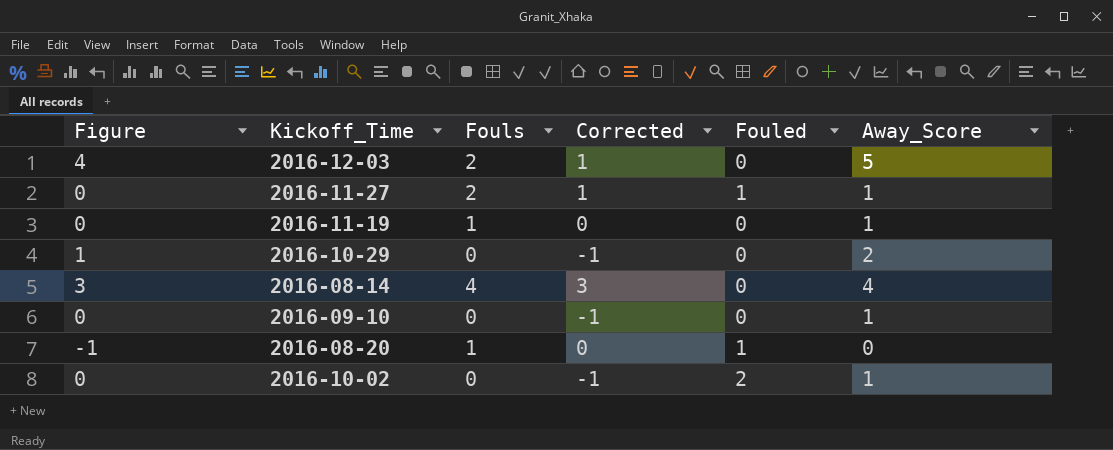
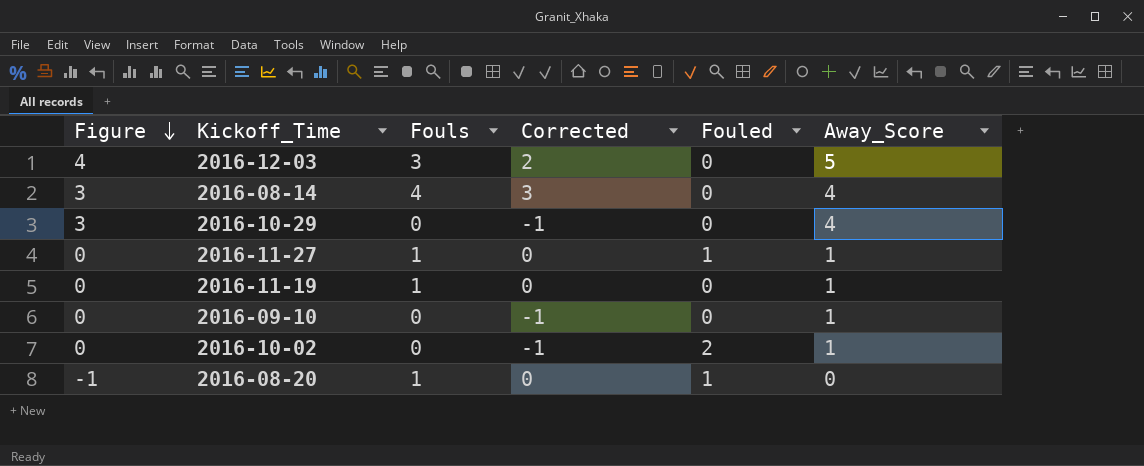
row order: none -> Figure descending
2016-12-03 | Fouls: 2 -> 3
2016-12-03 | Corrected: 1 -> 2
2016-10-29 | Figure: 1 -> 3
2016-10-29 | Away_Score: 2 -> 4
2016-11-27 | Fouls: 2 -> 1
2016-11-27 | Corrected: 1 -> 0

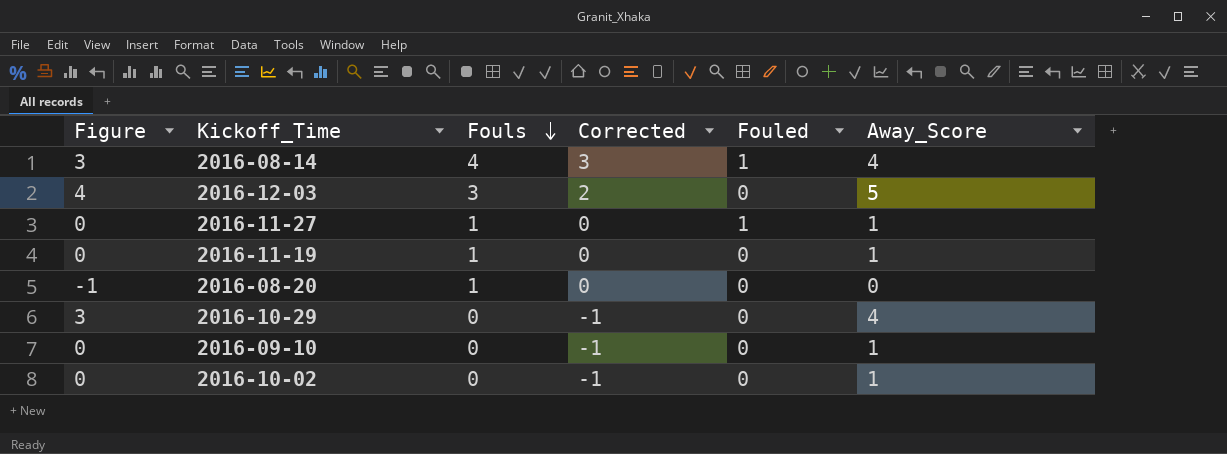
row order: Figure descending -> Fouls descending
2016-08-14 | Fouled: 0 -> 1
2016-08-20 | Fouled: 1 -> 0
2016-10-02 | Fouled: 2 -> 0

